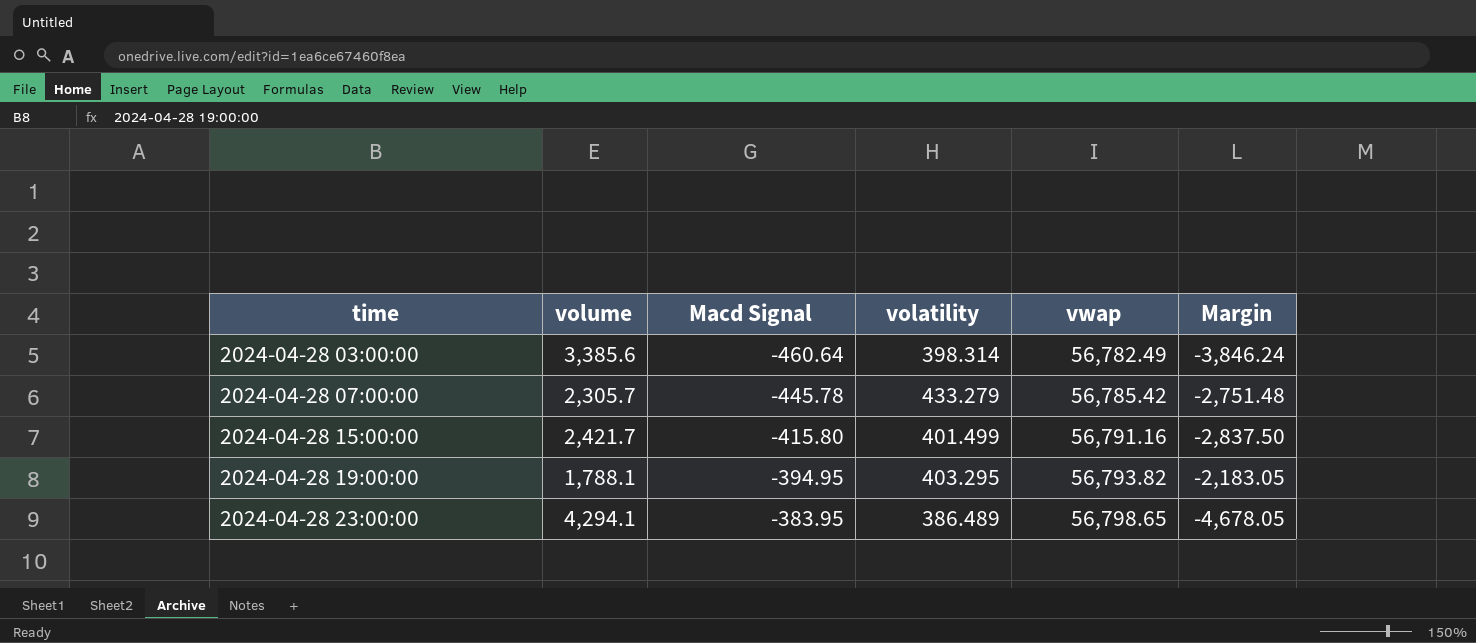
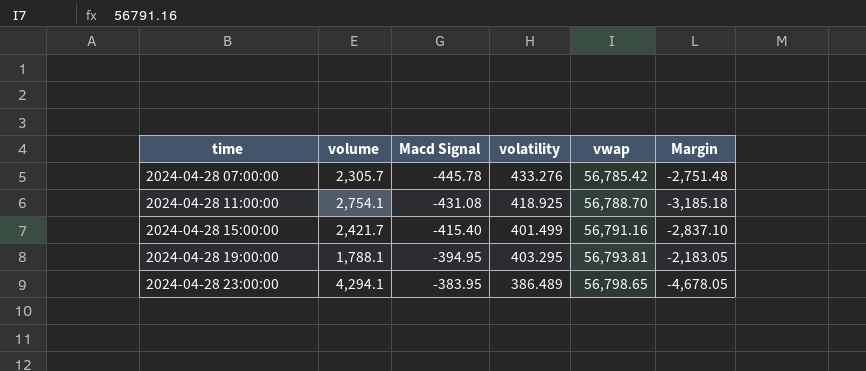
row 2024-04-28 03:00:00: 3,385.6 | -460.64 | 398.314 | 56,782.49 | -3,846.24 -> none
2024-04-28 07:00:00 | volatility: 433.279 -> 433.276
row 2024-04-28 11:00:00: none -> 2,754.1 | -431.08 | 418.925 | 56,788.70 | -3,185.18
2024-04-28 15:00:00 | Macd Signal: -415.80 -> -415.40
2024-04-28 15:00:00 | Margin: -2,837.50 -> -2,837.10
2024-04-28 19:00:00 | vwap: 56,793.82 -> 56,793.81

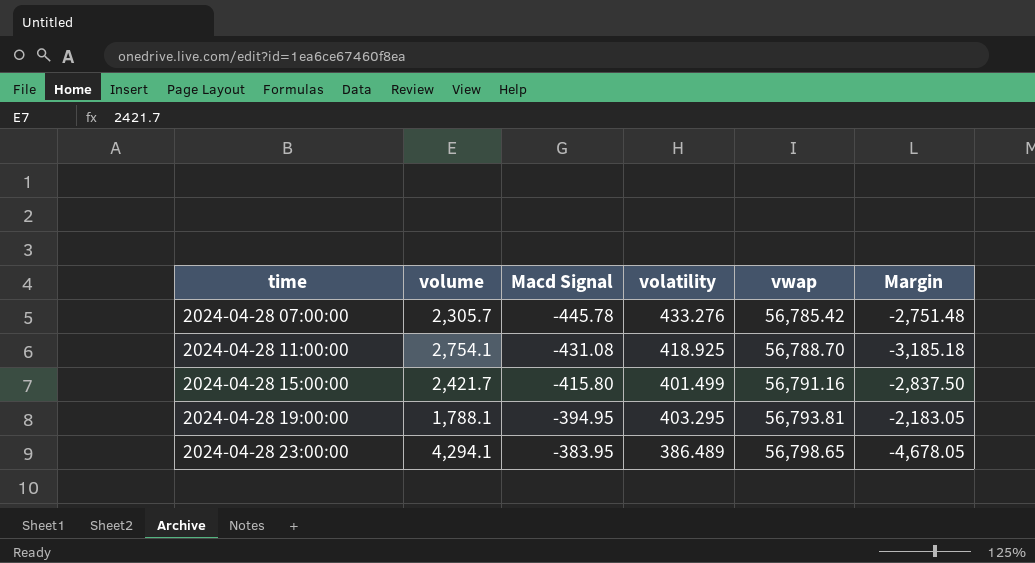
2024-04-28 15:00:00 | Macd Signal: -415.40 -> -415.80
2024-04-28 15:00:00 | Margin: -2,837.10 -> -2,837.50

